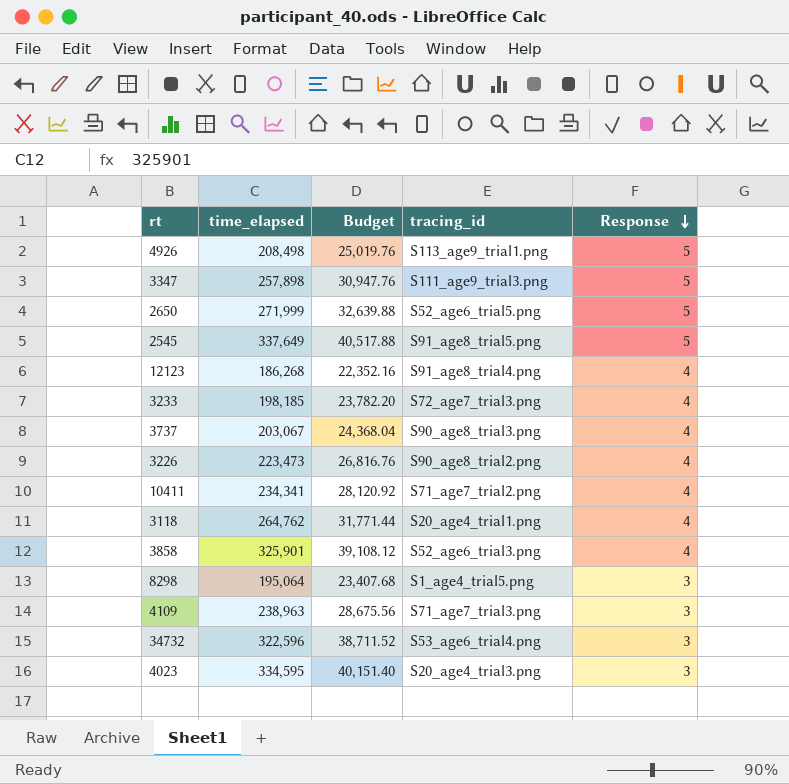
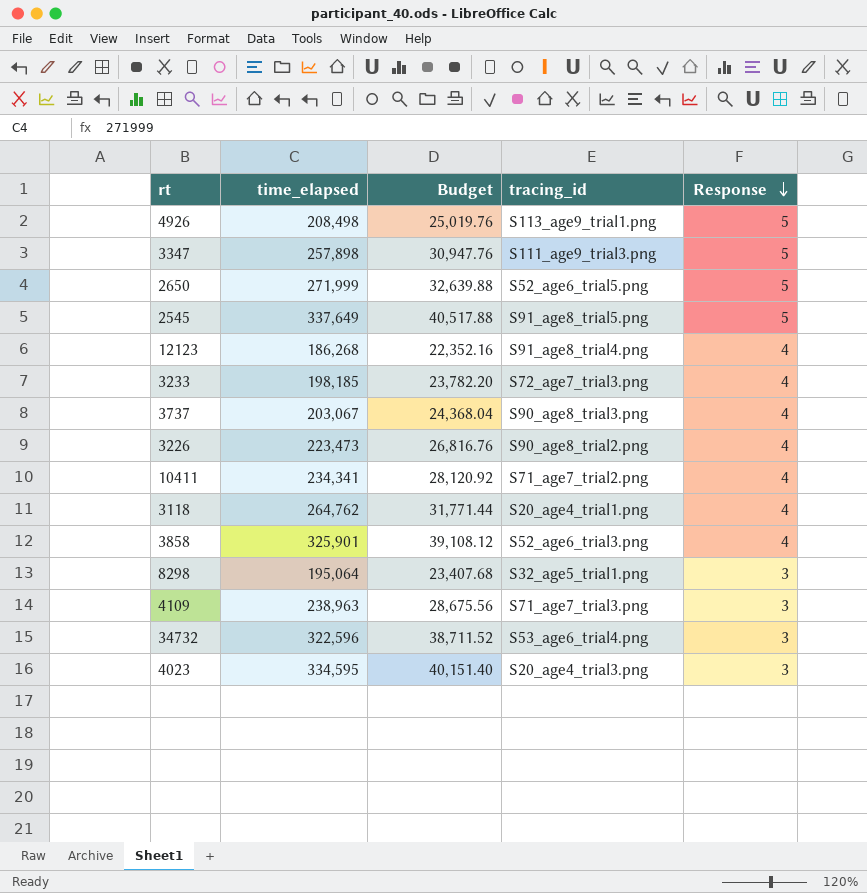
8298 | tracing_id: S1_age4_trial5.png -> S32_age5_trial1.png

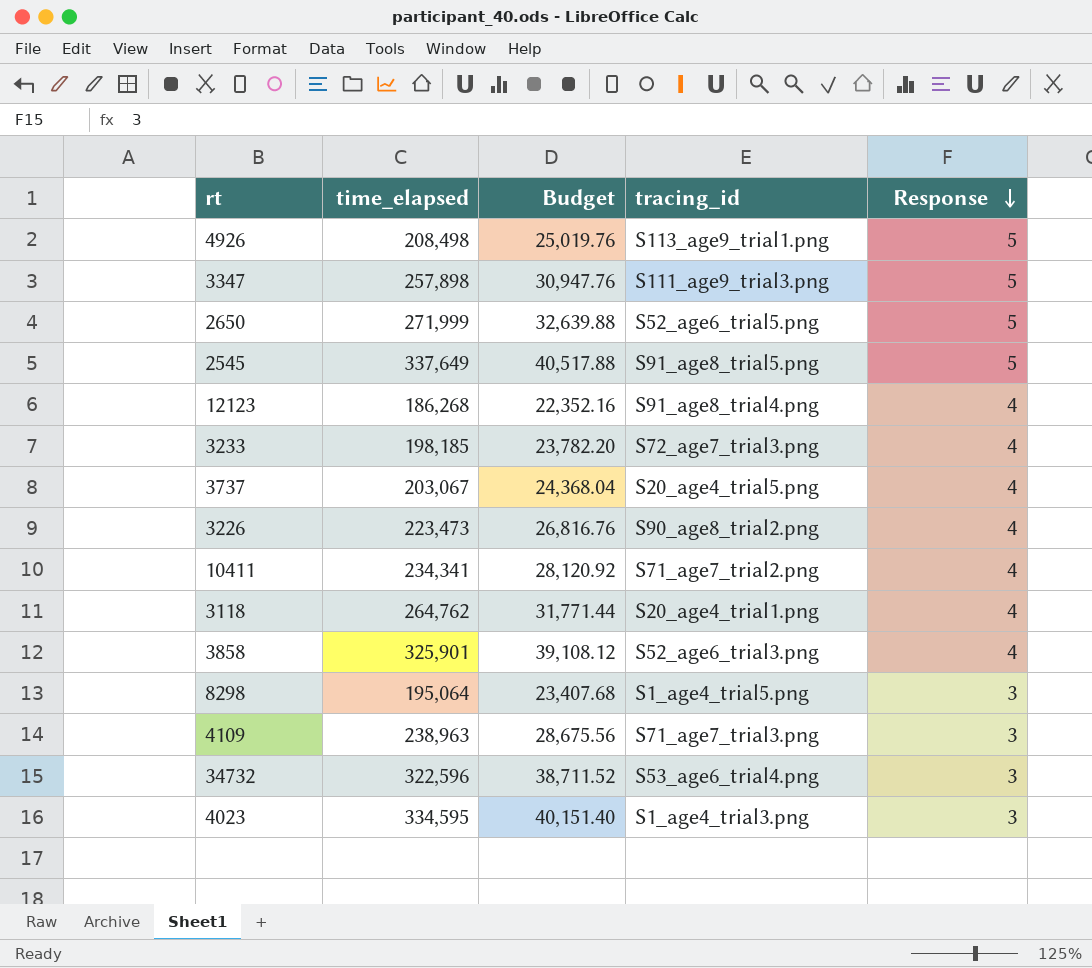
3737 | tracing_id: S90_age8_trial3.png -> S20_age4_trial5.png
8298 | tracing_id: S32_age5_trial1.png -> S1_age4_trial5.png
4023 | tracing_id: S20_age4_trial3.png -> S1_age4_trial3.png

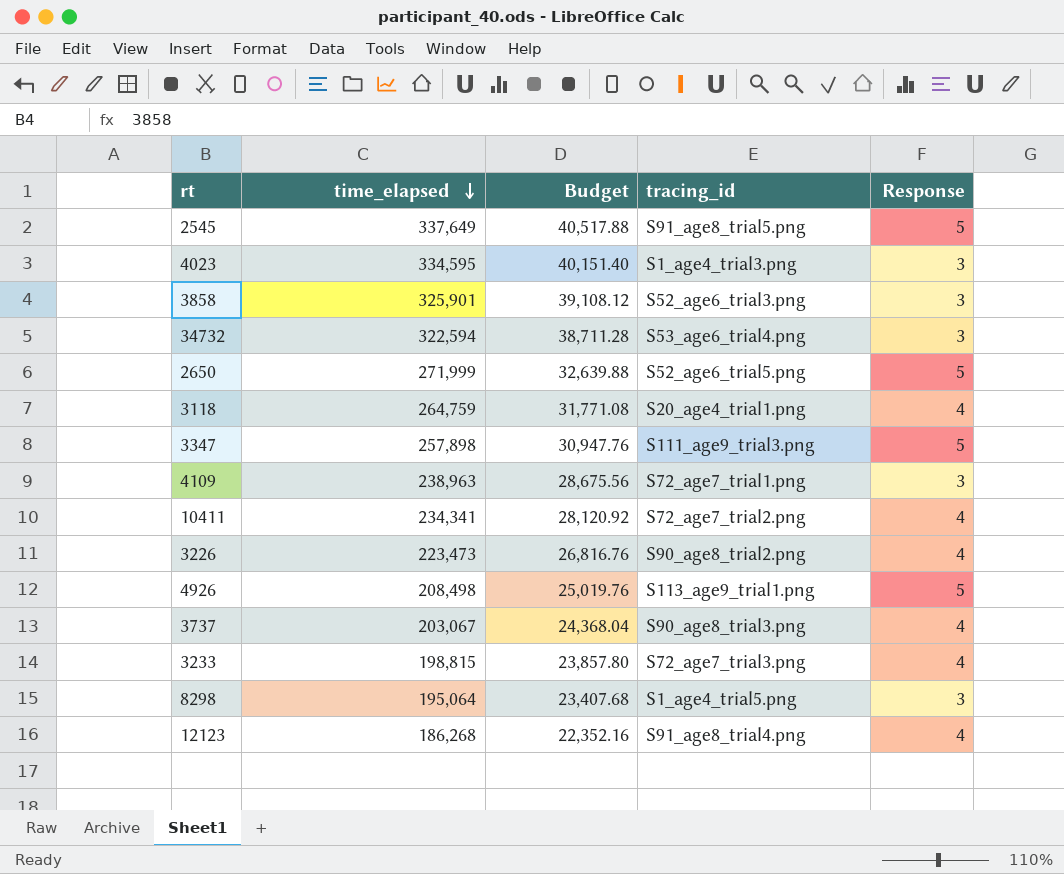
row order: Response descending -> time_elapsed descending
3858 | Response: 4 -> 3
34732 | time_elapsed: 322,596 -> 322,594
34732 | Budget: 38,711.52 -> 38,711.28
3118 | time_elapsed: 264,762 -> 264,759
3118 | Budget: 31,771.44 -> 31,771.08
4109 | tracing_id: S71_age7_trial3.png -> S72_age7_trial1.png
10411 | tracing_id: S71_age7_trial2.png -> S72_age7_trial2.png
3737 | tracing_id: S20_age4_trial5.png -> S90_age8_trial3.png
3233 | time_elapsed: 198,185 -> 198,815
3233 | Budget: 23,782.20 -> 23,857.80

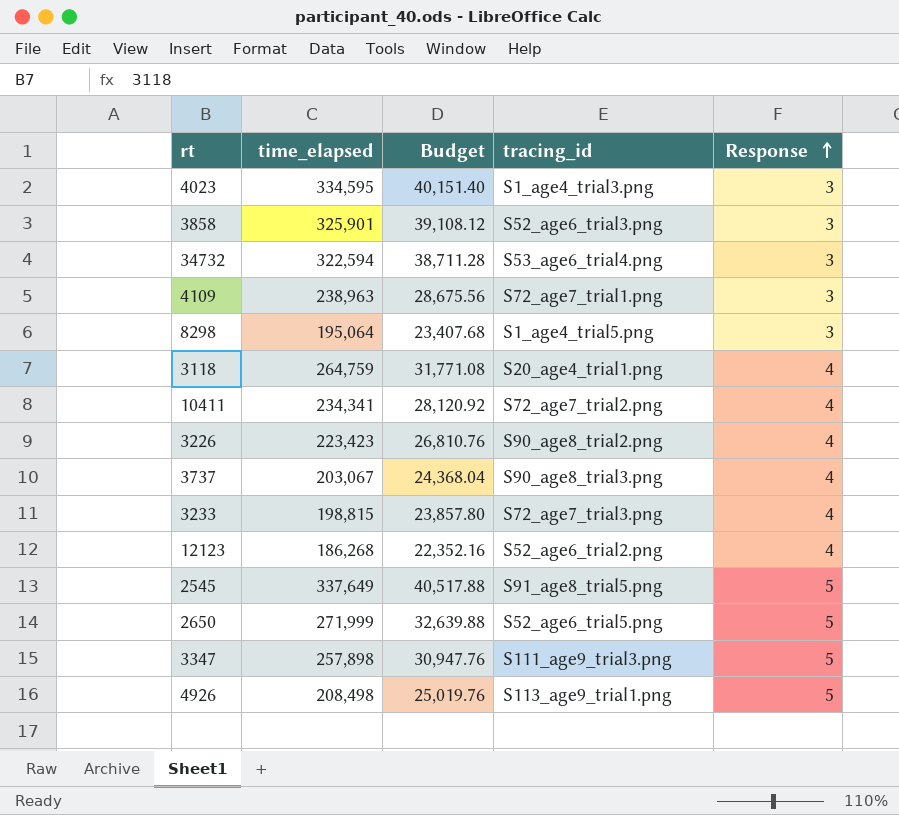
row order: time_elapsed descending -> Response ascending
3226 | time_elapsed: 223,473 -> 223,423
3226 | Budget: 26,816.76 -> 26,810.76
12123 | tracing_id: S91_age8_trial4.png -> S52_age6_trial2.png

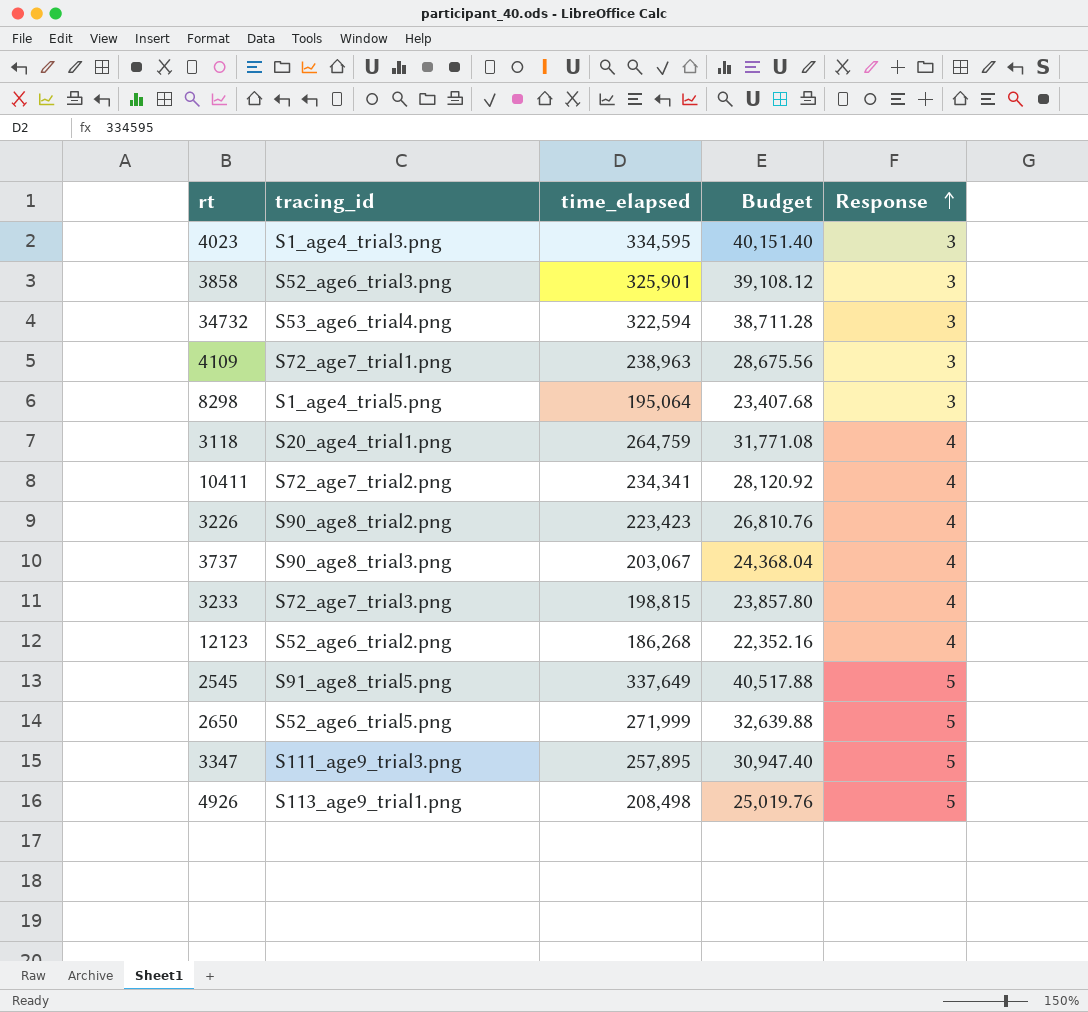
column tracing_id | position: 4 -> 2
3347 | time_elapsed: 257,898 -> 257,895
3347 | Budget: 30,947.76 -> 30,947.40

